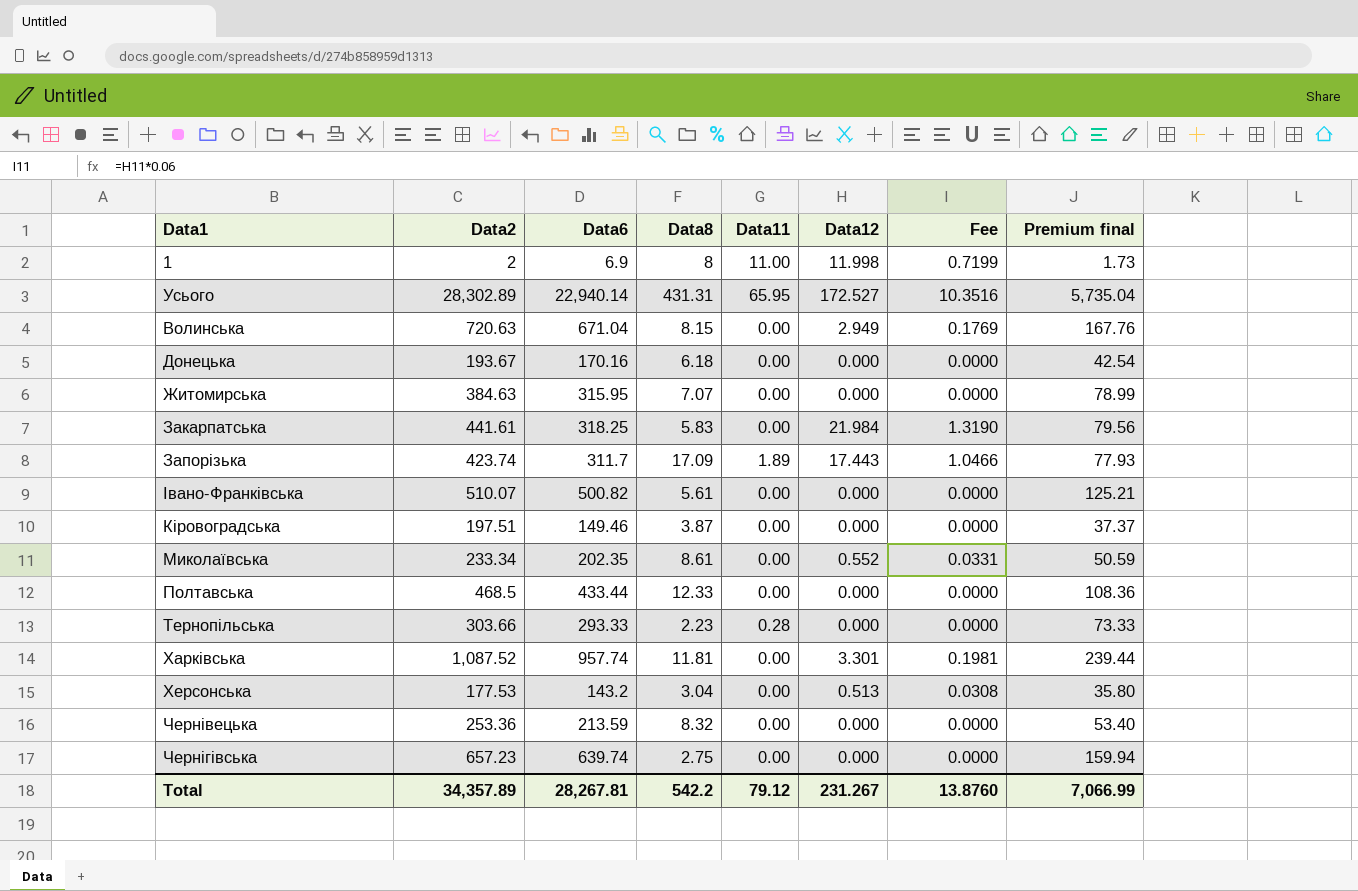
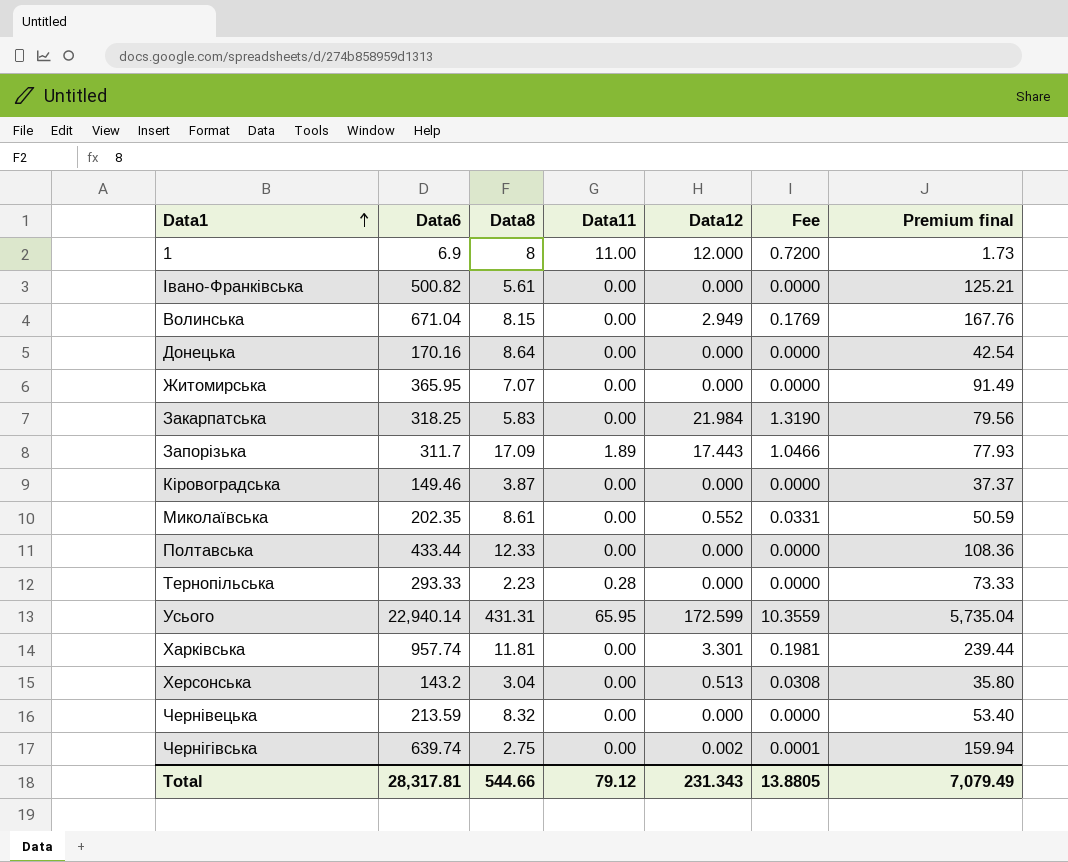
row order: none -> Data1 ascending
column Data2 | position: 2 -> none
1 | Data12: 11.998 -> 12.000
1 | Fee: 0.7199 -> 0.7200
Донецька | Data8: 6.18 -> 8.64
Житомирська | Data6: 315.95 -> 365.95
Житомирська | Premium final: 78.99 -> 91.49
Усього | Data12: 172.527 -> 172.599
Усього | Fee: 10.3516 -> 10.3559
Чернiгiвська | Data12: 0.000 -> 0.002
Чернiгiвська | Fee: 0.0000 -> 0.0001
Total | Data6: 28,267.81 -> 28,317.81
Total | Data8: 542.2 -> 544.66
Total | Data12: 231.267 -> 231.343
Total | Fee: 13.8760 -> 13.8805
Total | Premium final: 7,066.99 -> 7,079.49

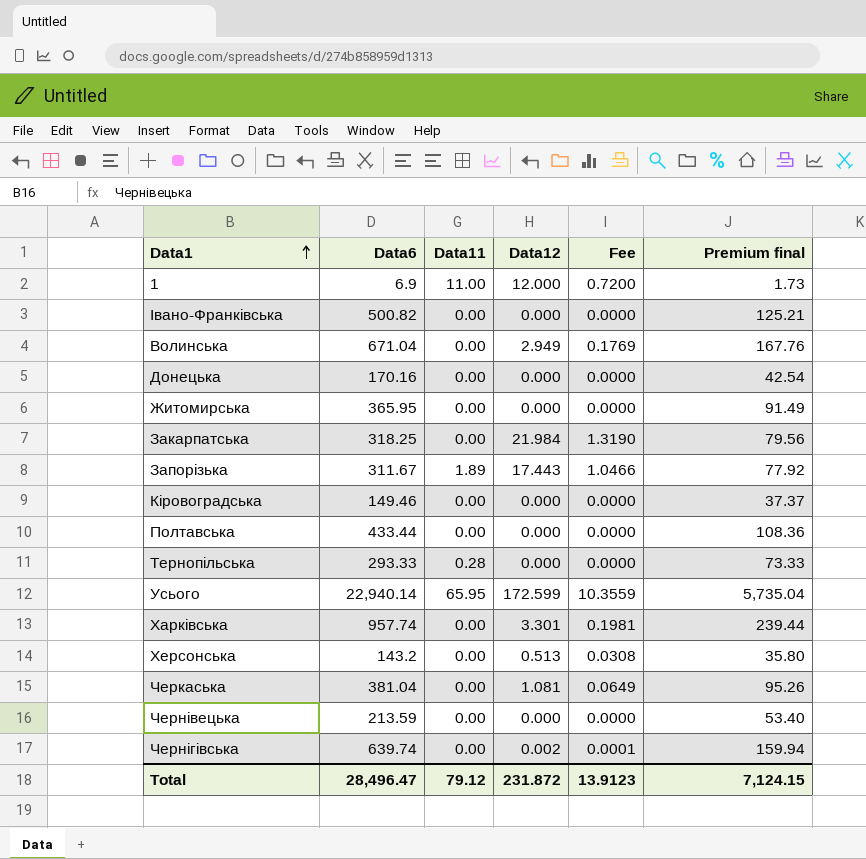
column Data8 | position: 3 -> none
row Миколаївська: 202.35 | 8.61 | 0.00 | 0.552 | 0.0331 | 50.59 -> none
Запорiзька | Data6: 311.7 -> 311.67
Запорiзька | Premium final: 77.93 -> 77.92
row Черкаська: none -> 381.04 | 0.00 | 1.081 | 0.0649 | 95.26
Total | Data6: 28,317.81 -> 28,496.47
Total | Data12: 231.343 -> 231.872
Total | Fee: 13.8805 -> 13.9123
Total | Premium final: 7,079.49 -> 7,124.15

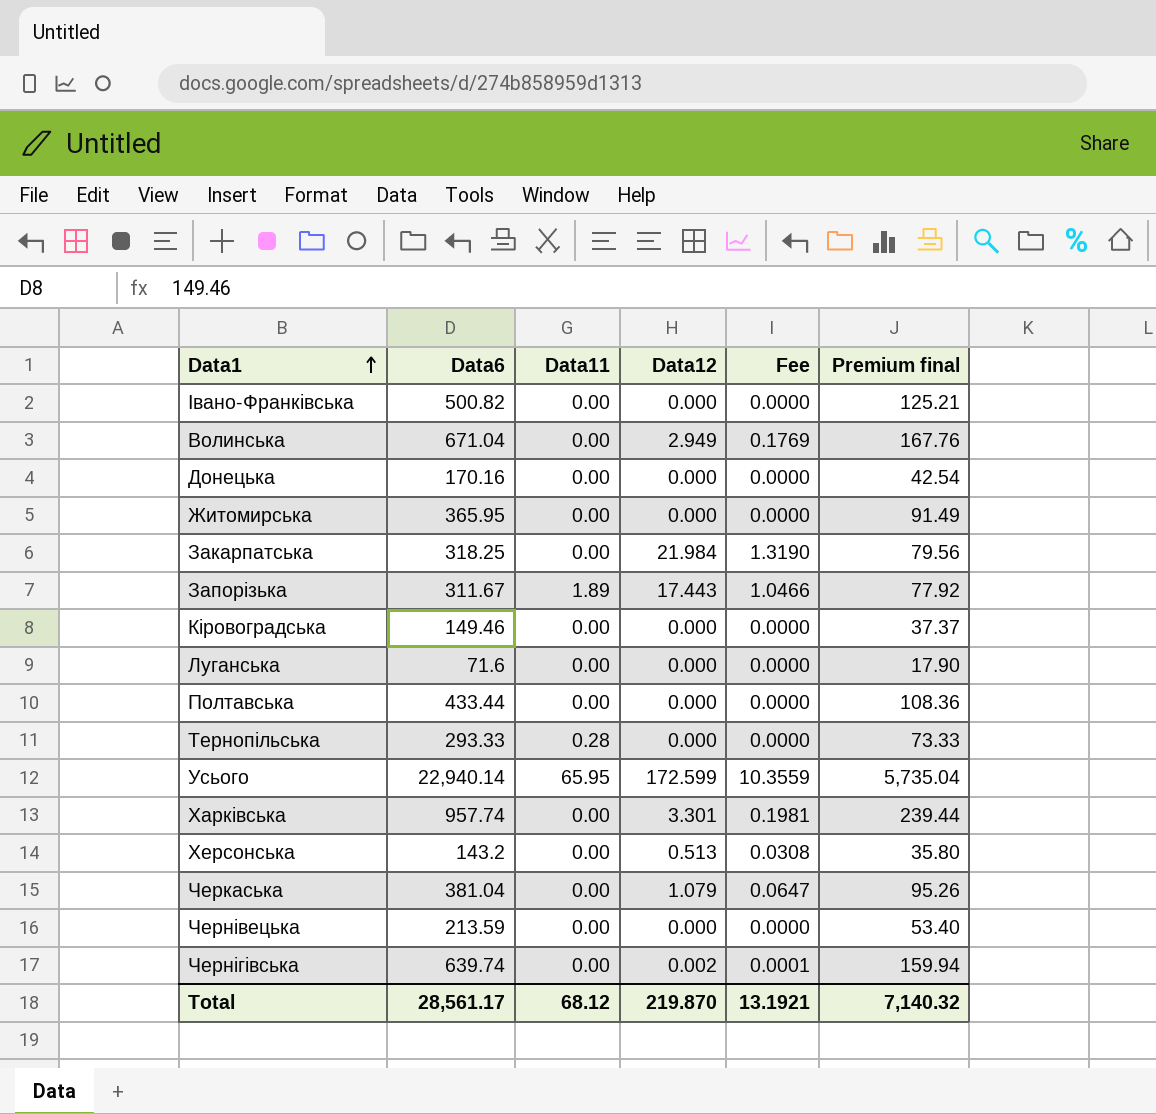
row 1: 6.9 | 11.00 | 12.000 | 0.7200 | 1.73 -> none
row Луганська: none -> 71.6 | 0.00 | 0.000 | 0.0000 | 17.90
Черкаська | Data12: 1.081 -> 1.079
Черкаська | Fee: 0.0649 -> 0.0647
Total | Data6: 28,496.47 -> 28,561.17
Total | Data11: 79.12 -> 68.12
Total | Data12: 231.872 -> 219.870
Total | Fee: 13.9123 -> 13.1921
Total | Premium final: 7,124.15 -> 7,140.32

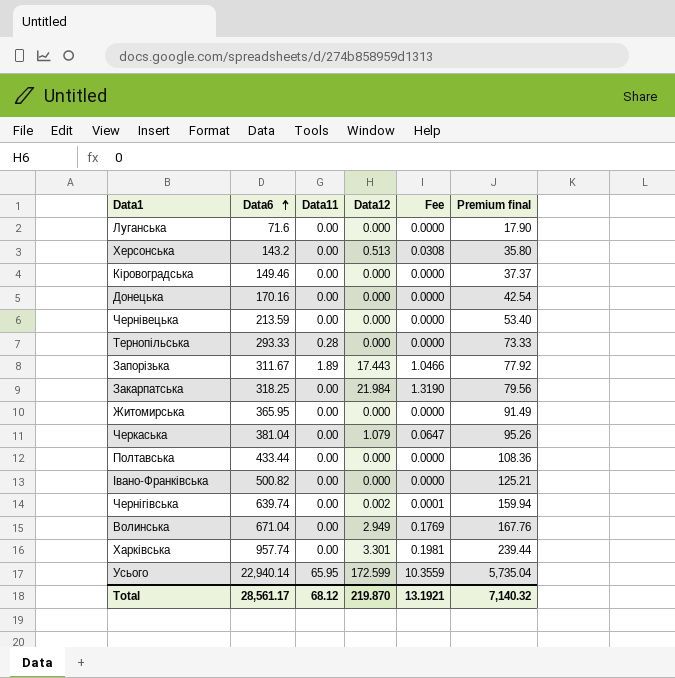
row order: Data1 ascending -> Data6 ascending

